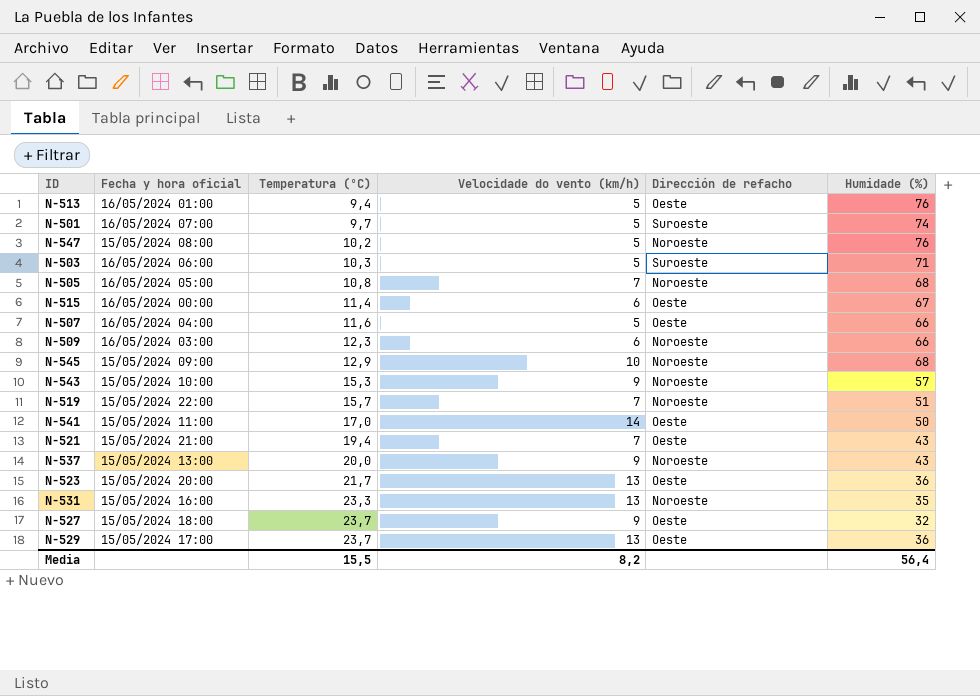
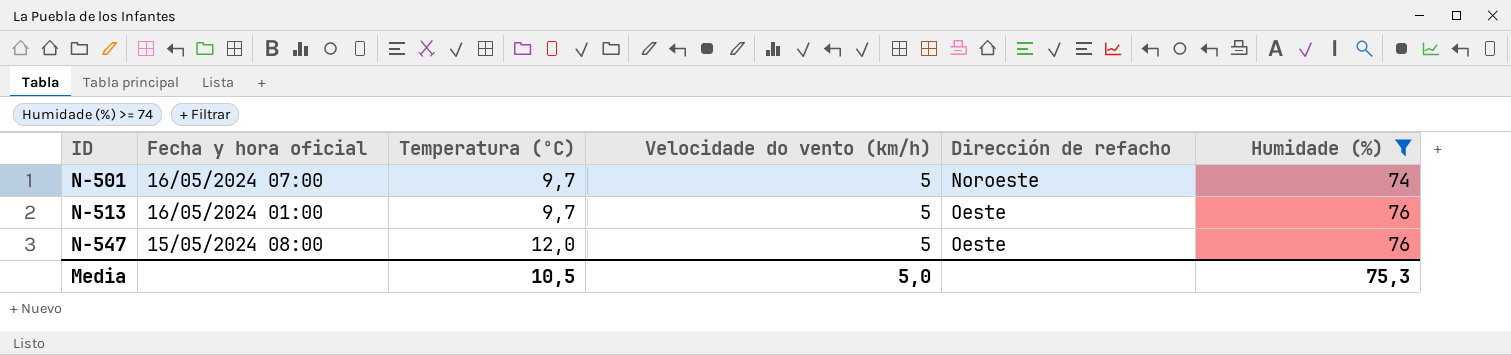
filter: none -> Humidade (%) >= 74
row order: Temperatura (ºC) ascending -> ID ascending
N-501 | Dirección de refacho: Suroeste -> Noroeste
N-513 | Temperatura (ºC): 9,4 -> 9,7
N-547 | Temperatura (ºC): 10,2 -> 12,0
N-547 | Dirección de refacho: Noroeste -> Oeste
Media | Temperatura (ºC): 15,5 -> 10,5
Media | Velocidade do vento (km/h): 8,2 -> 5,0
Media | Humidade (%): 56,4 -> 75,3

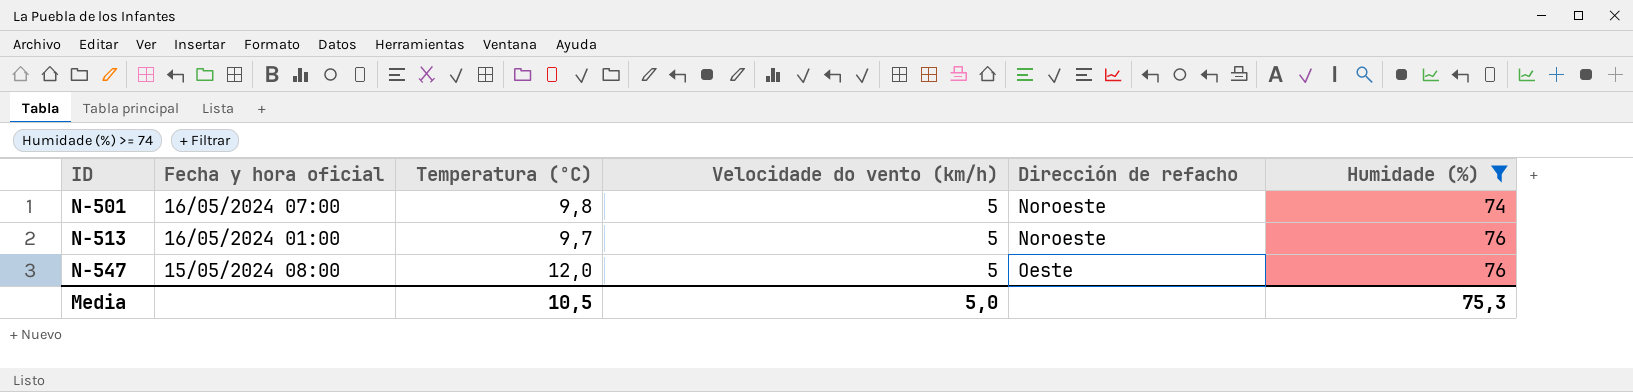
N-501 | Temperatura (ºC): 9,7 -> 9,8
N-513 | Dirección de refacho: Oeste -> Noroeste

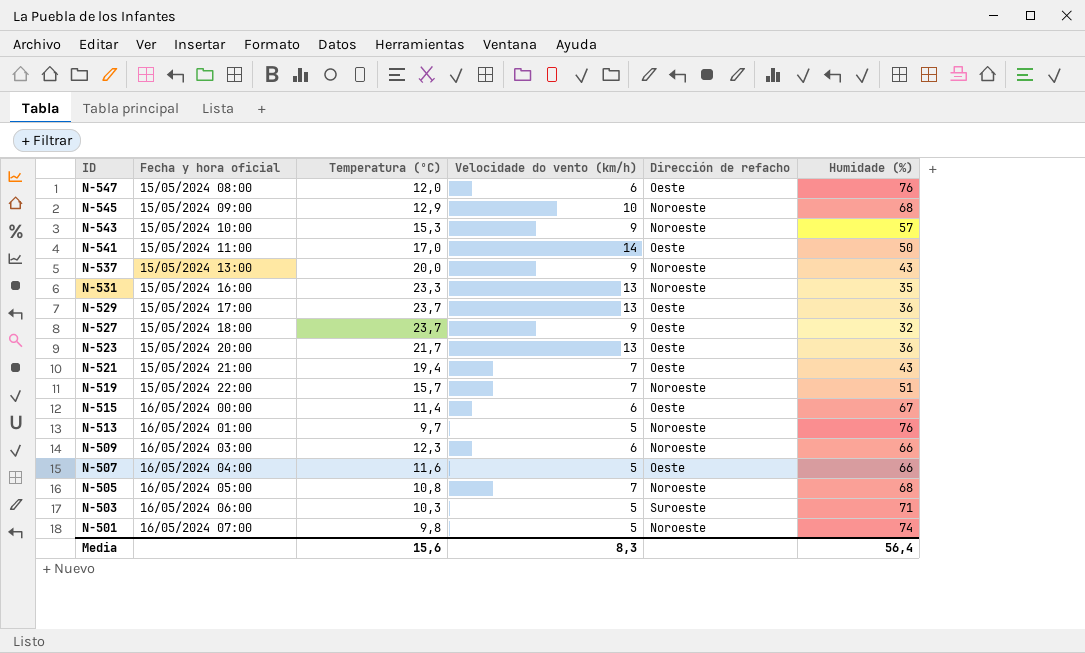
filter: Humidade (%) >= 74 -> none
row order: ID ascending -> ID descending
N-547 | Velocidade do vento (km/h): 5 -> 6
Media | Temperatura (ºC): 10,5 -> 15,6
Media | Velocidade do vento (km/h): 5,0 -> 8,3
Media | Humidade (%): 75,3 -> 56,4

